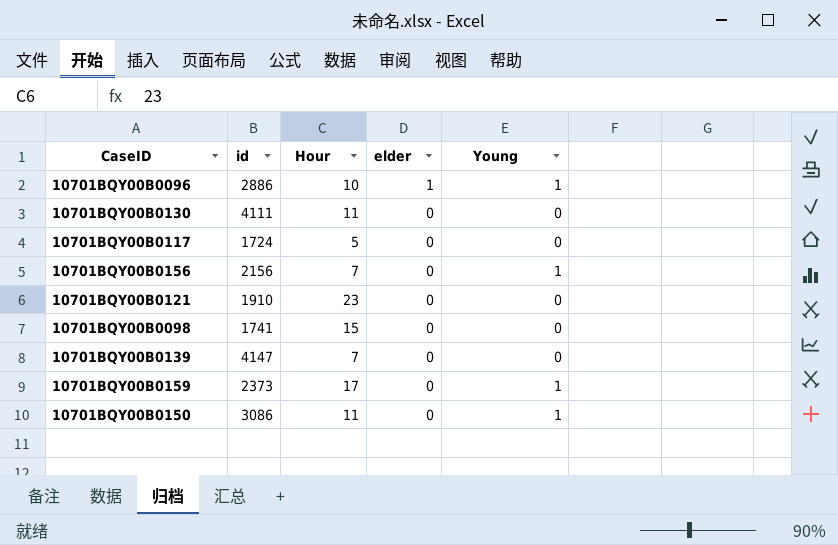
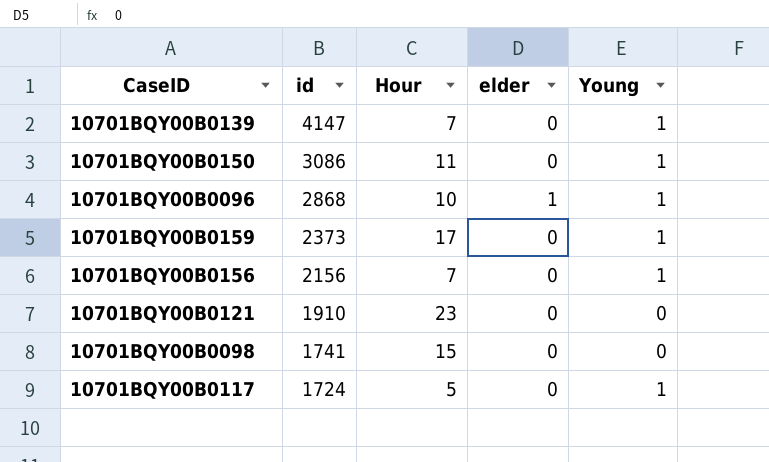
row order: elder descending -> id descending
row 10701BQY00B0130: 4111 | 11 | 0 | 0 -> none
10701BQY00B0139 | Young: 0 -> 1
10701BQY00B0096 | id: 2886 -> 2868
10701BQY00B0117 | Young: 0 -> 1

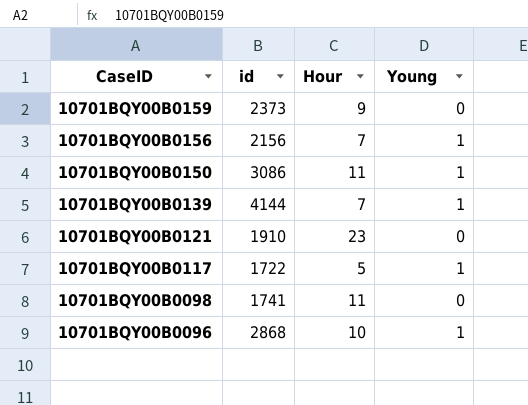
row order: id descending -> CaseID descending
column elder | position: 4 -> none
10701BQY00B0159 | Hour: 17 -> 9
10701BQY00B0159 | Young: 1 -> 0
10701BQY00B0139 | id: 4147 -> 4144
10701BQY00B0117 | id: 1724 -> 1722
10701BQY00B0098 | Hour: 15 -> 11

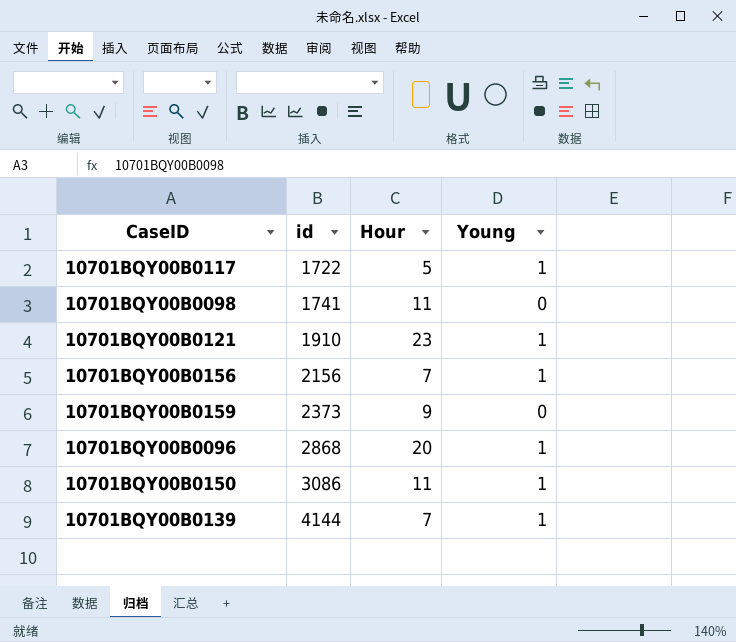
row order: CaseID descending -> id ascending
10701BQY00B0121 | Young: 0 -> 1
10701BQY00B0096 | Hour: 10 -> 20

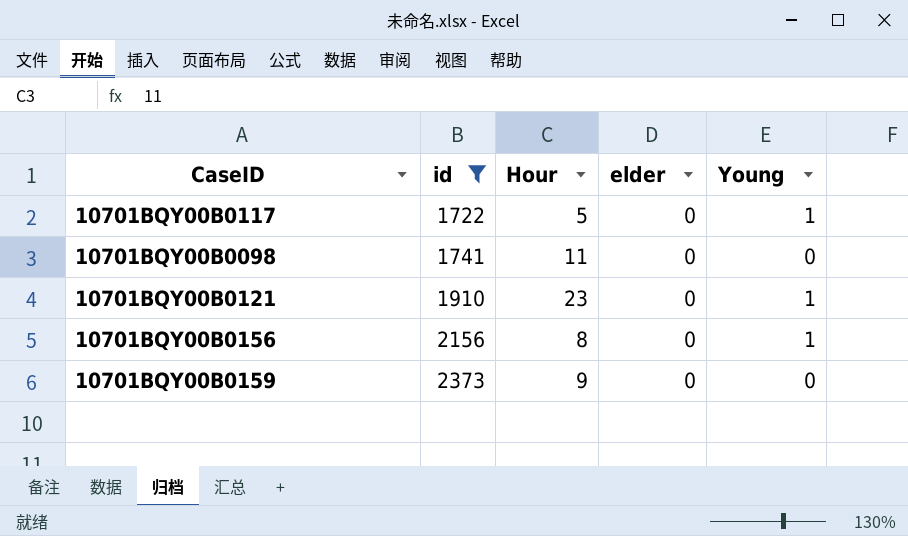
filter: none -> id <= 2373
column elder | position: none -> 4
10701BQY00B0156 | Hour: 7 -> 8

